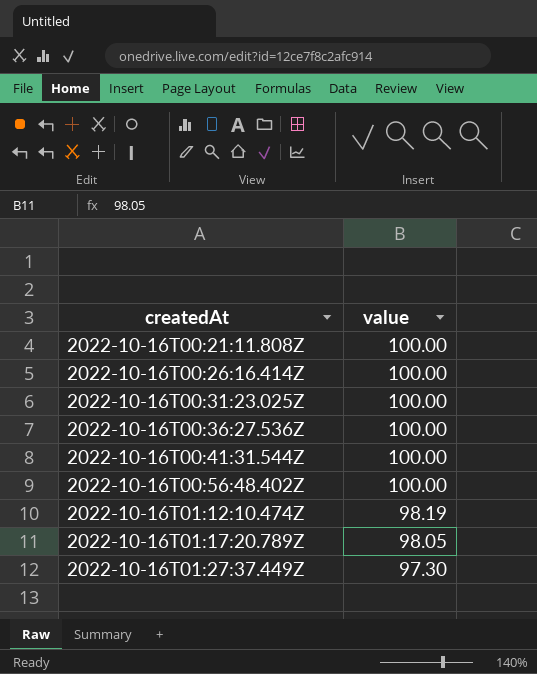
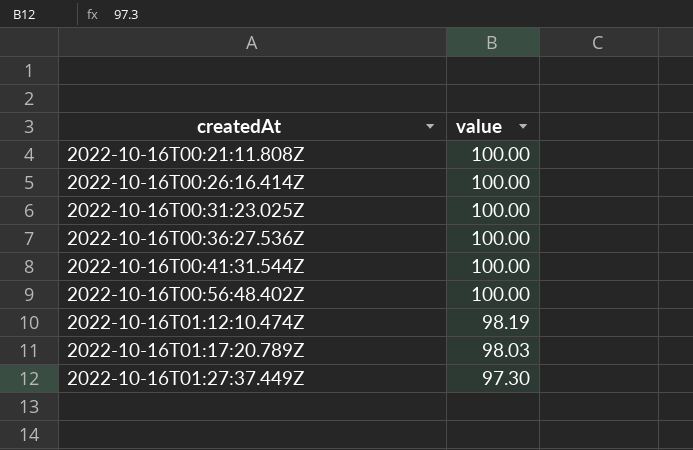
2022-10-16T01:17:20.789Z | value: 98.05 -> 98.03

